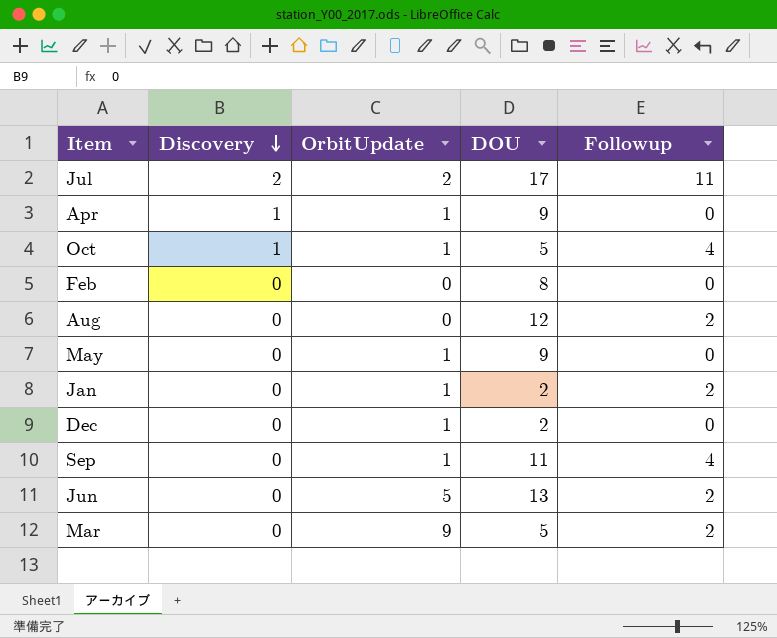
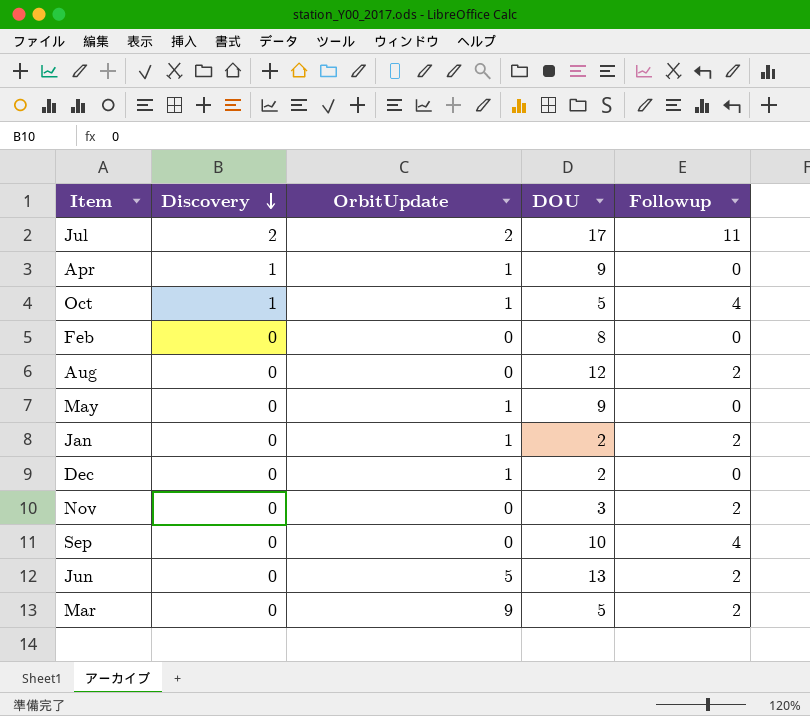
row Nov: none -> 0 | 0 | 3 | 2
Sep | OrbitUpdate: 1 -> 0
Sep | DOU: 11 -> 10

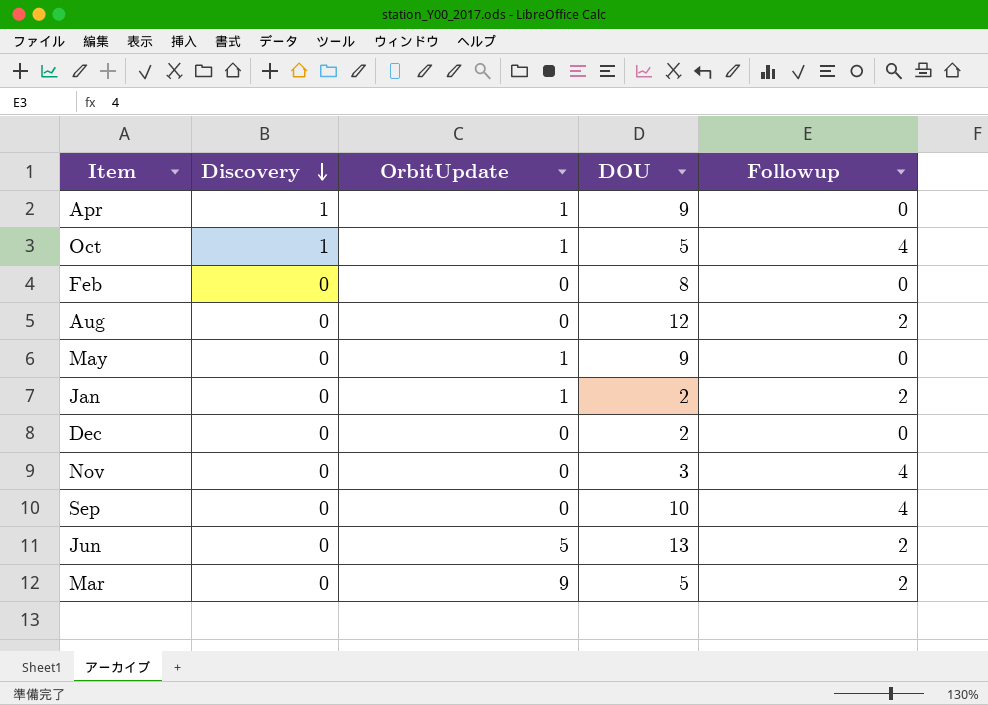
row Jul: 2 | 2 | 17 | 11 -> none
Dec | OrbitUpdate: 1 -> 0
Nov | Followup: 2 -> 4

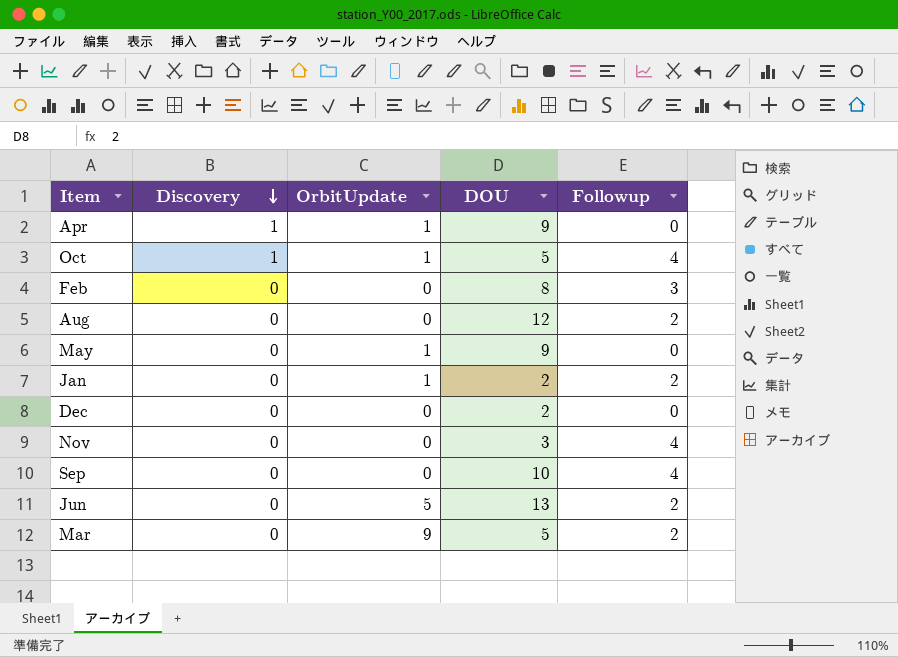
Feb | Followup: 0 -> 3

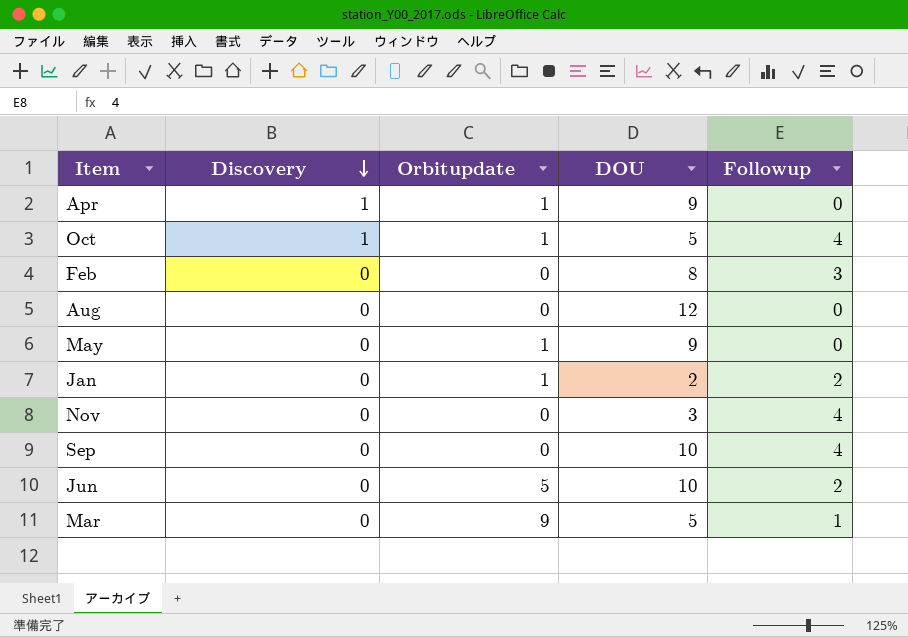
column name: OrbitUpdate -> Orbitupdate
row Dec: 0 | 0 | 2 | 0 -> none
Aug | Followup: 2 -> 0
Jun | DOU: 13 -> 10
Mar | Followup: 2 -> 1

